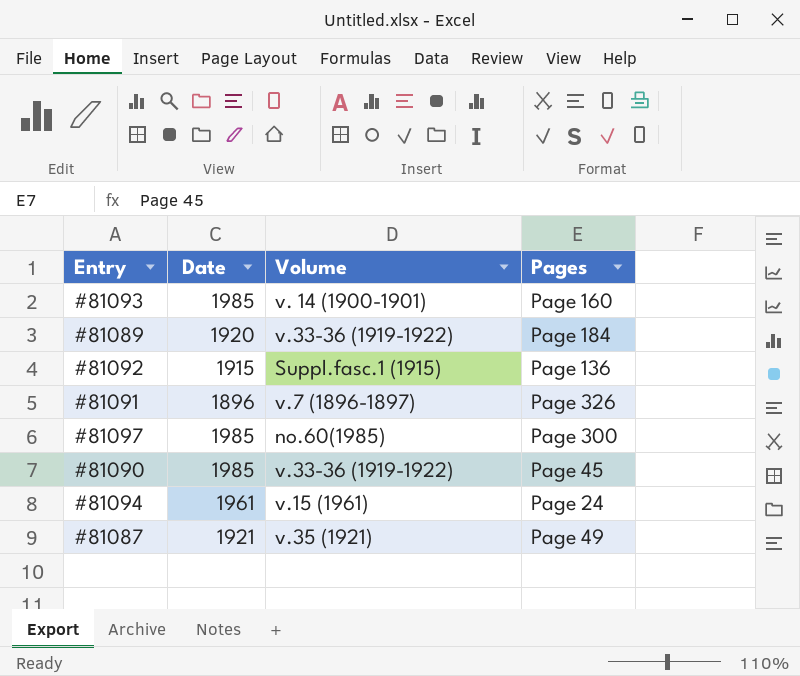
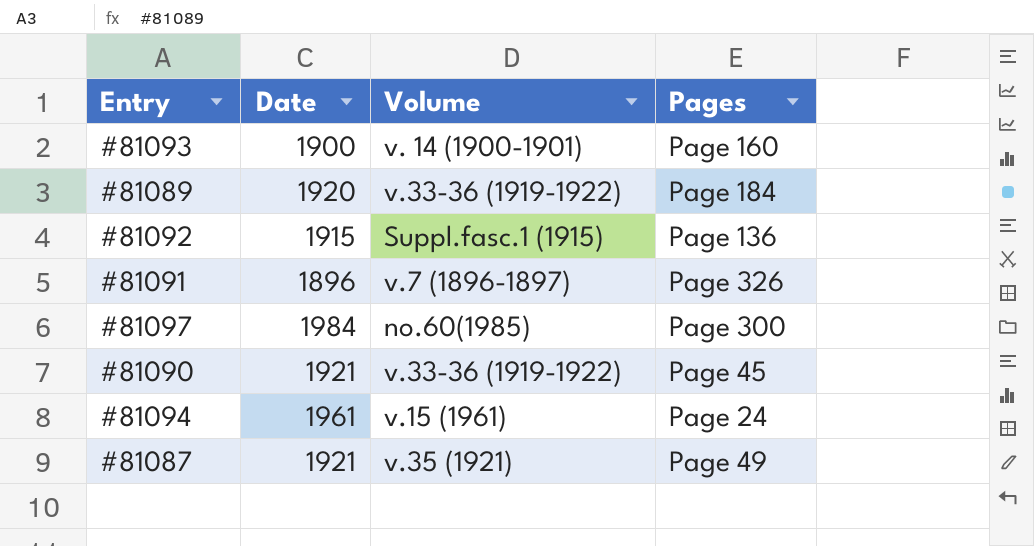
#81093 | Date: 1985 -> 1900
#81097 | Date: 1985 -> 1984
#81090 | Date: 1985 -> 1921

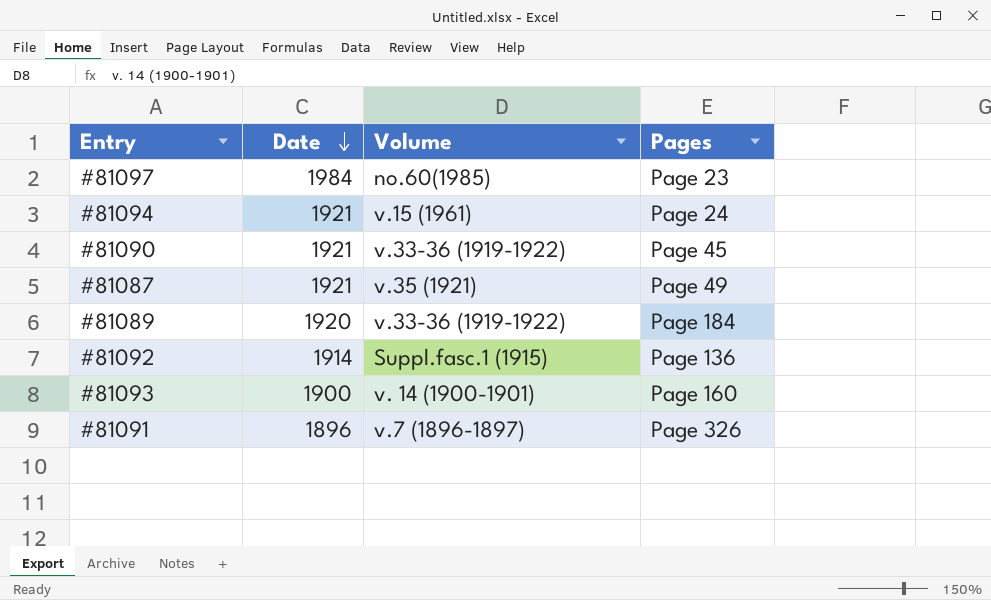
row order: none -> Date descending
#81097 | Pages: Page 300 -> Page 23
#81094 | Date: 1961 -> 1921
#81092 | Date: 1915 -> 1914

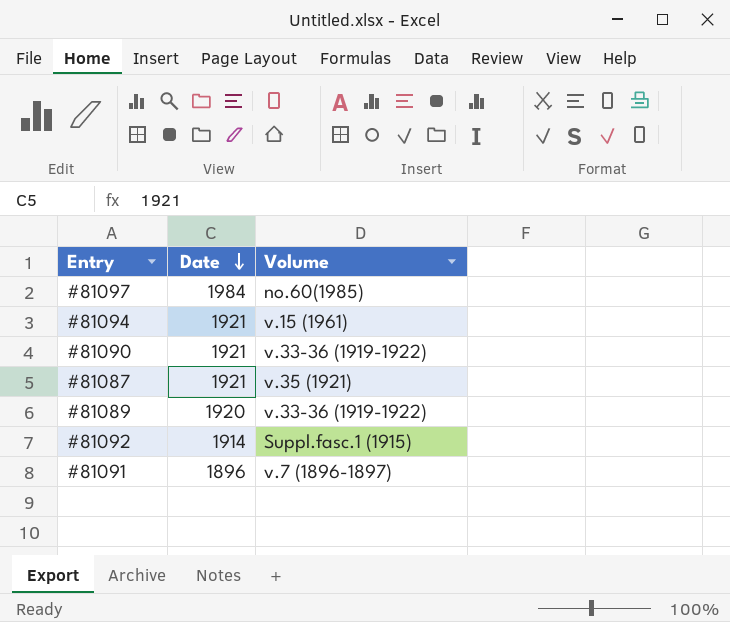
column Pages | position: 4 -> none
row #81093: 1900 | v. 14 (1900-1901) | Page 160 -> none

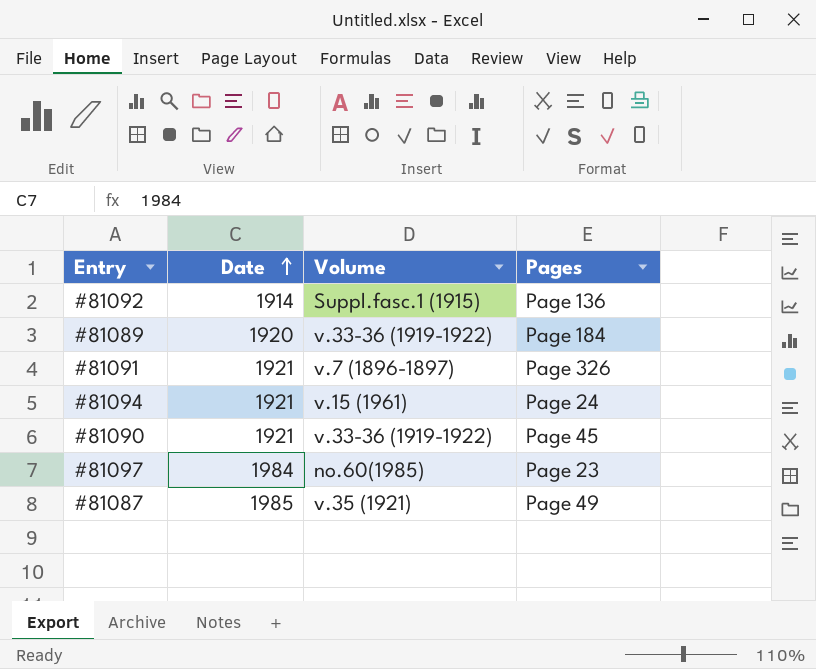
row order: Date descending -> Date ascending
column Pages | position: none -> 4
#81091 | Date: 1896 -> 1921
#81087 | Date: 1921 -> 1985

